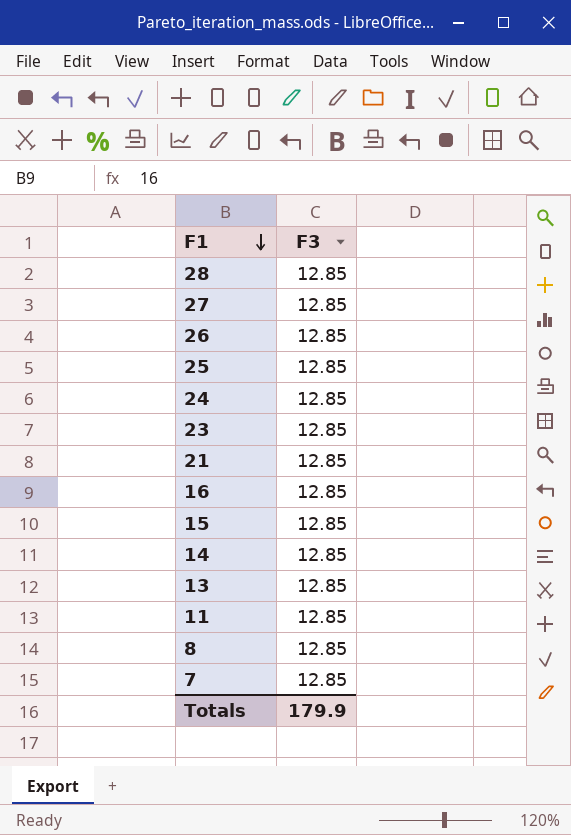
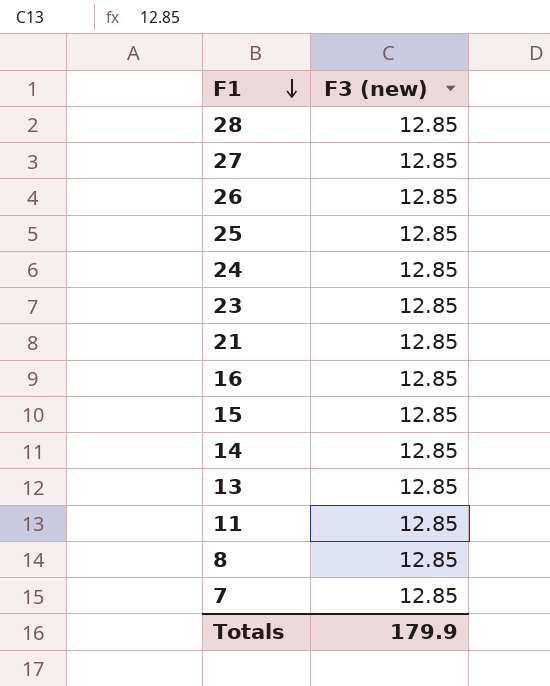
column name: F3 -> F3 (new)

